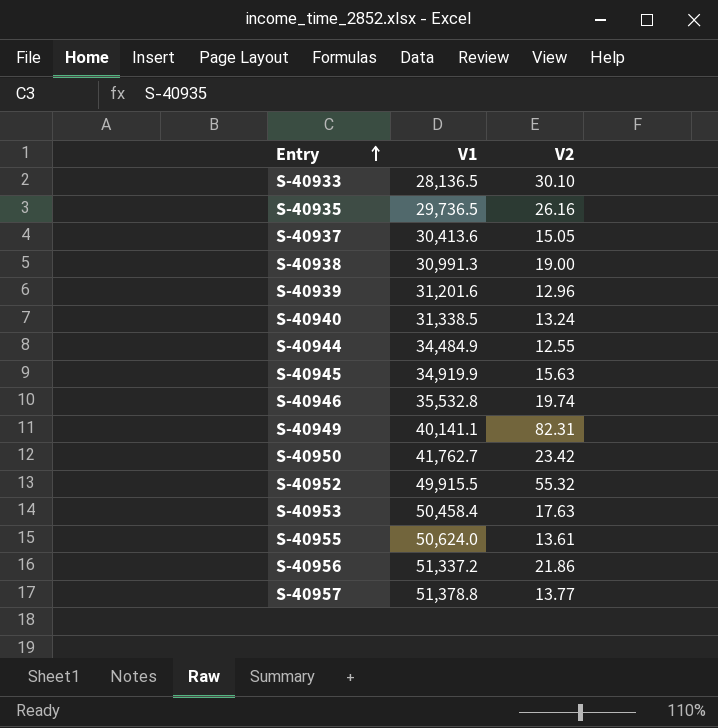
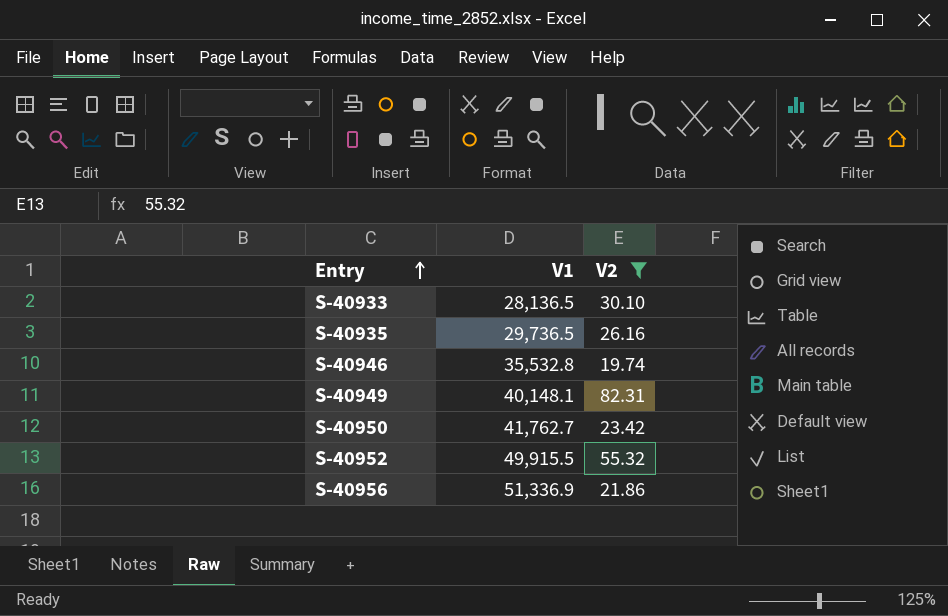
filter: none -> V2 >= 19.74
S-40949 | V1: 40,141.1 -> 40,148.1
S-40956 | V1: 51,337.2 -> 51,336.9

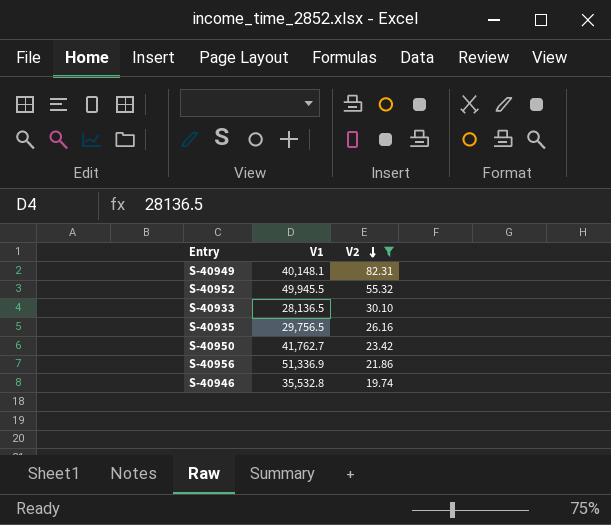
row order: Entry ascending -> V2 descending
S-40952 | V1: 49,915.5 -> 49,945.5
S-40935 | V1: 29,736.5 -> 29,756.5

